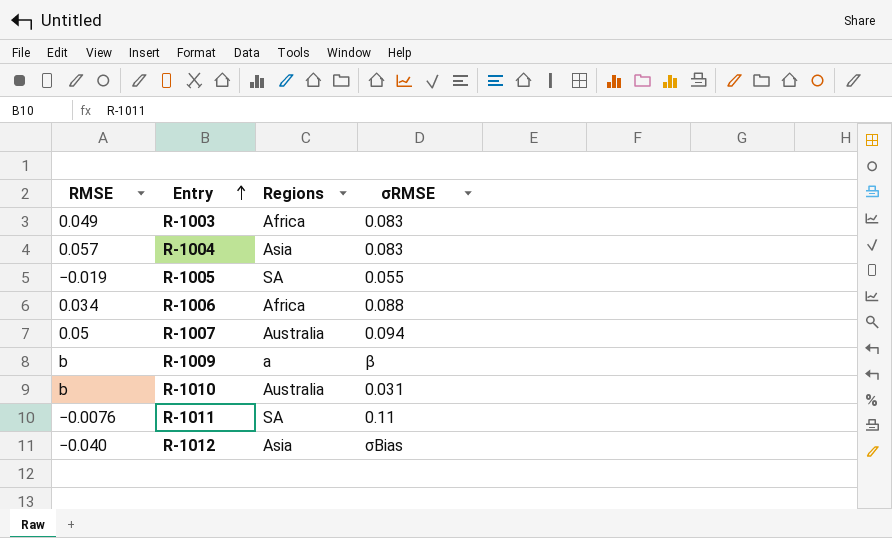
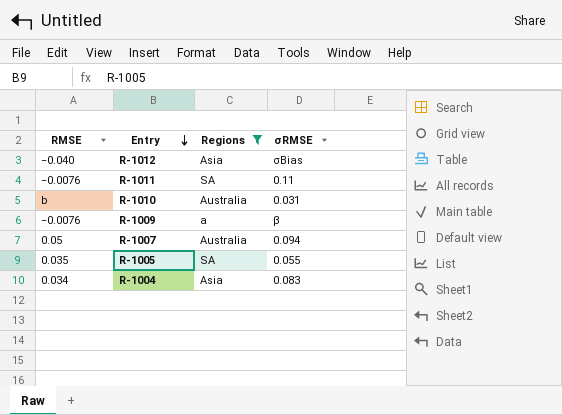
filter: none -> Regions != Africa
row order: Entry ascending -> Entry descending
R-1009 | RMSE: b -> −0.0076
R-1005 | RMSE: −0.019 -> 0.035
R-1004 | RMSE: 0.057 -> 0.034

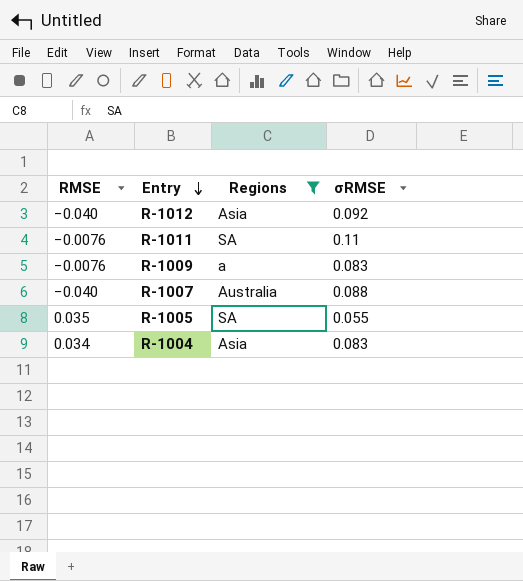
row R-1010: b | Australia | 0.031 -> none
R-1012 | σRMSE: σBias -> 0.092
R-1009 | σRMSE: β -> 0.083
R-1007 | RMSE: 0.05 -> −0.040
R-1007 | σRMSE: 0.094 -> 0.088

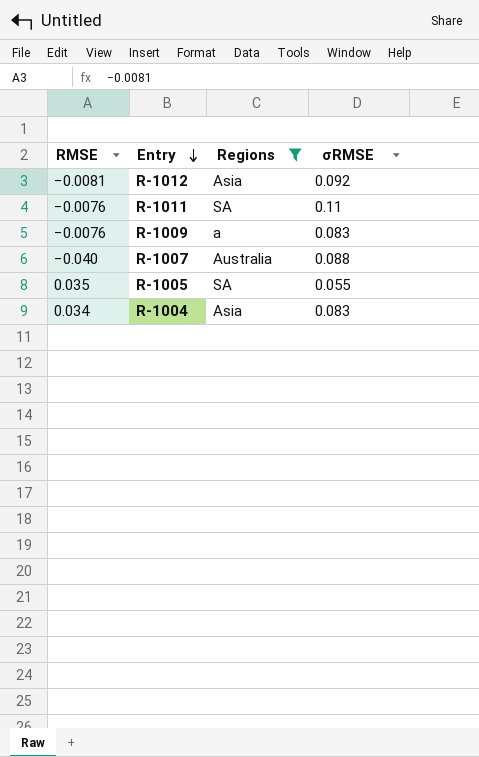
R-1012 | RMSE: −0.040 -> −0.0081

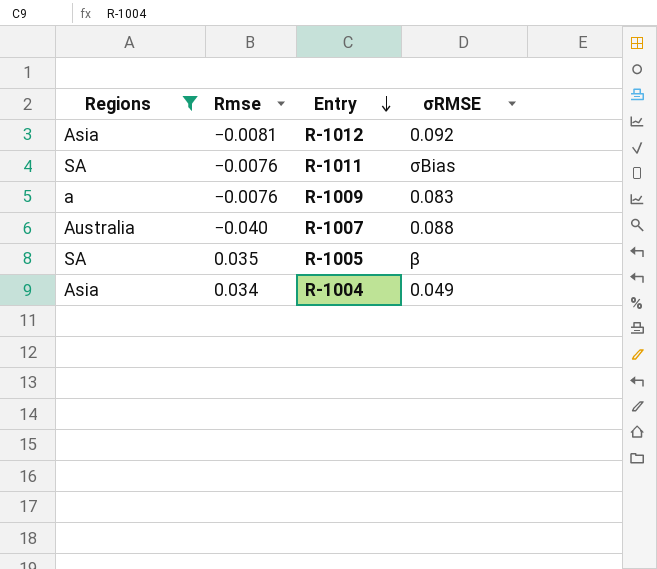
column Regions | position: 3 -> 1
column name: RMSE -> Rmse
R-1011 | σRMSE: 0.11 -> σBias
R-1005 | σRMSE: 0.055 -> β
R-1004 | σRMSE: 0.083 -> 0.049

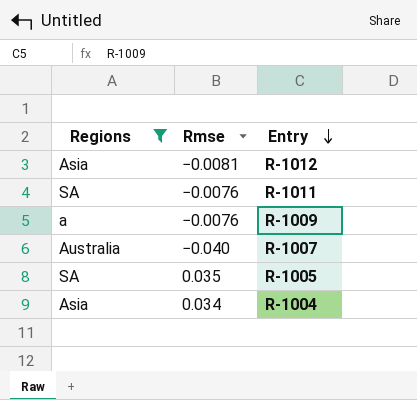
column σRMSE | position: 4 -> none

